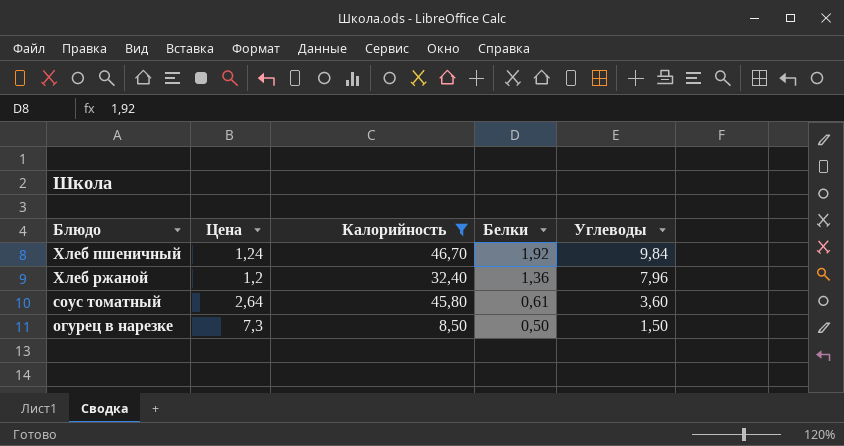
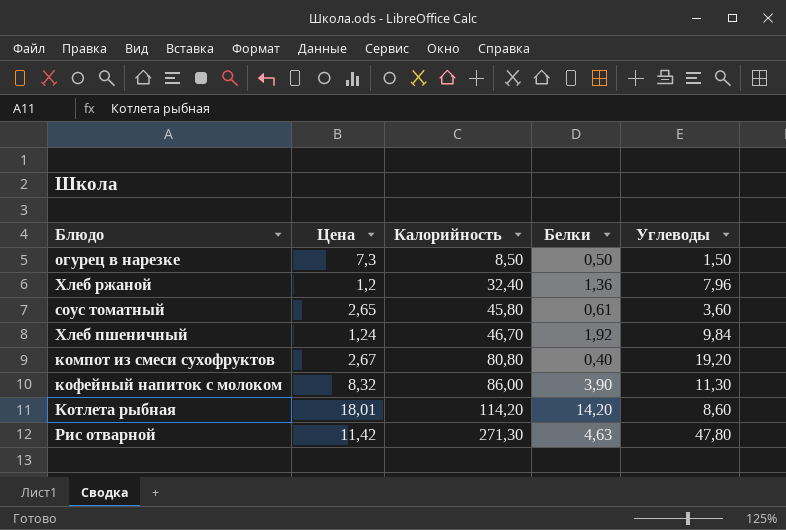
filter: Калорийность <= 46,70 -> none
row order: Белки descending -> Калорийность ascending
соус томатный | Цена: 2,64 -> 2,65

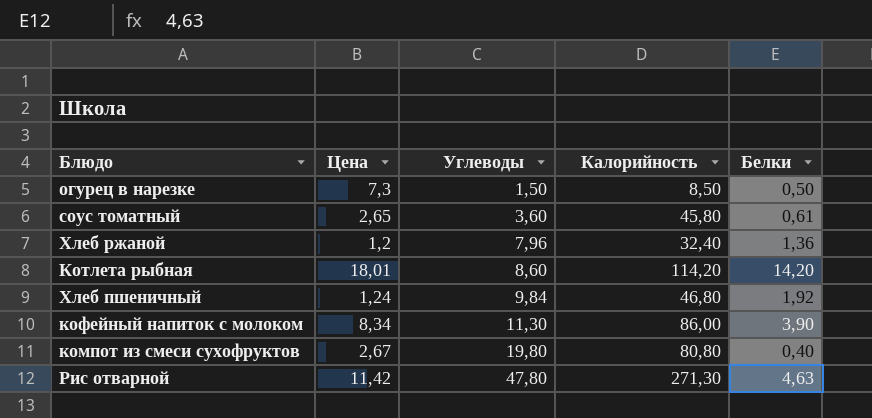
row order: Калорийность ascending -> Углеводы ascending
column Углеводы | position: 5 -> 3
Хлеб пшеничный | Калорийность: 46,70 -> 46,80
кофейный напиток с молоком | Цена: 8,32 -> 8,34
компот из смеси сухофруктов | Углеводы: 19,20 -> 19,80

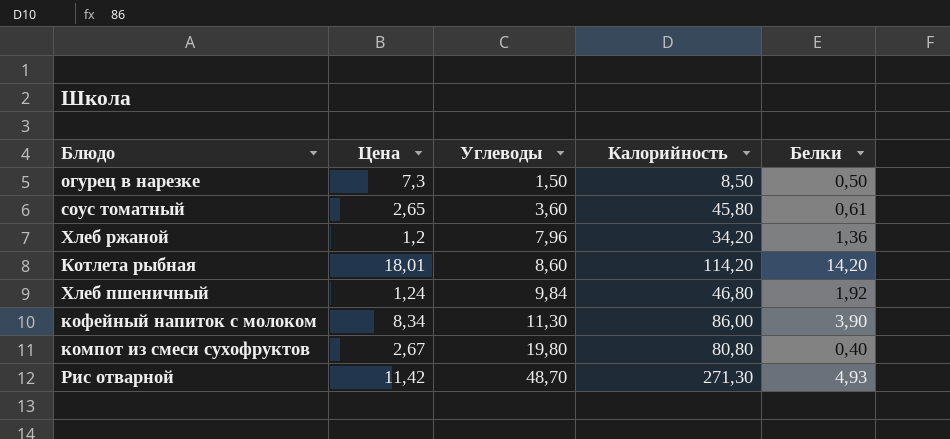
Хлеб ржаной | Калорийность: 32,40 -> 34,20
Рис отварной | Углеводы: 47,80 -> 48,70
Рис отварной | Белки: 4,63 -> 4,93

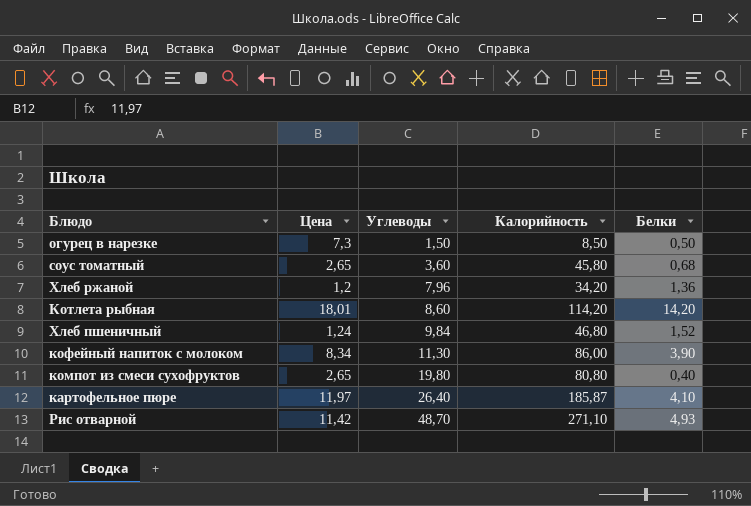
соус томатный | Белки: 0,61 -> 0,68
Хлеб пшеничный | Белки: 1,92 -> 1,52
компот из смеси сухофруктов | Цена: 2,67 -> 2,65
row картофельное пюре: none -> 11,97 | 26,40 | 185,87 | 4,10
Рис отварной | Калорийность: 271,30 -> 271,10

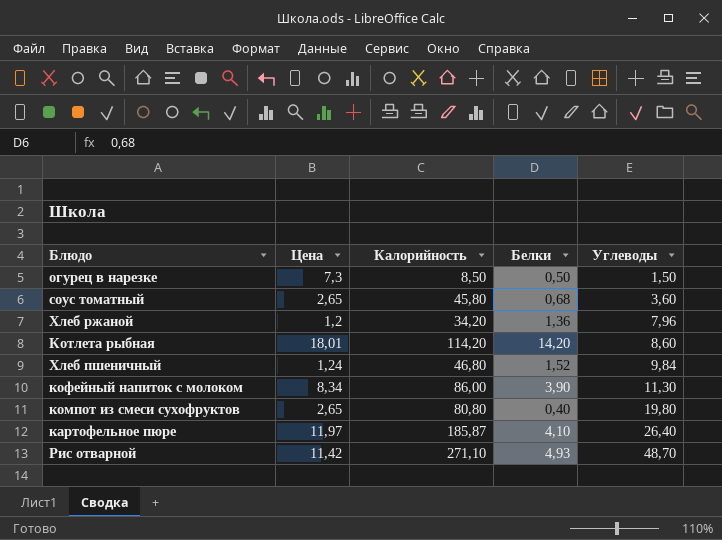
column Углеводы | position: 3 -> 5

